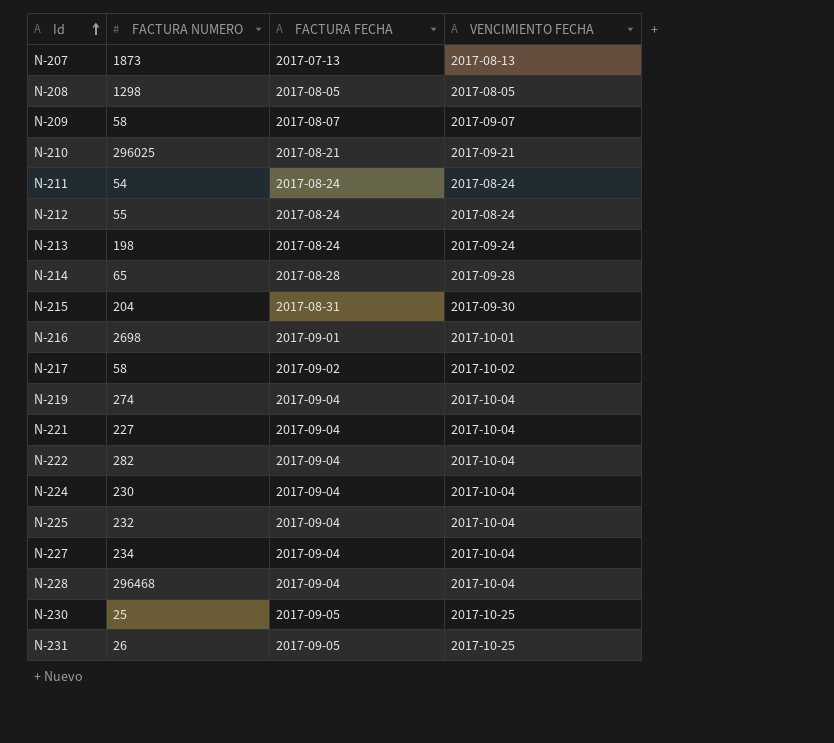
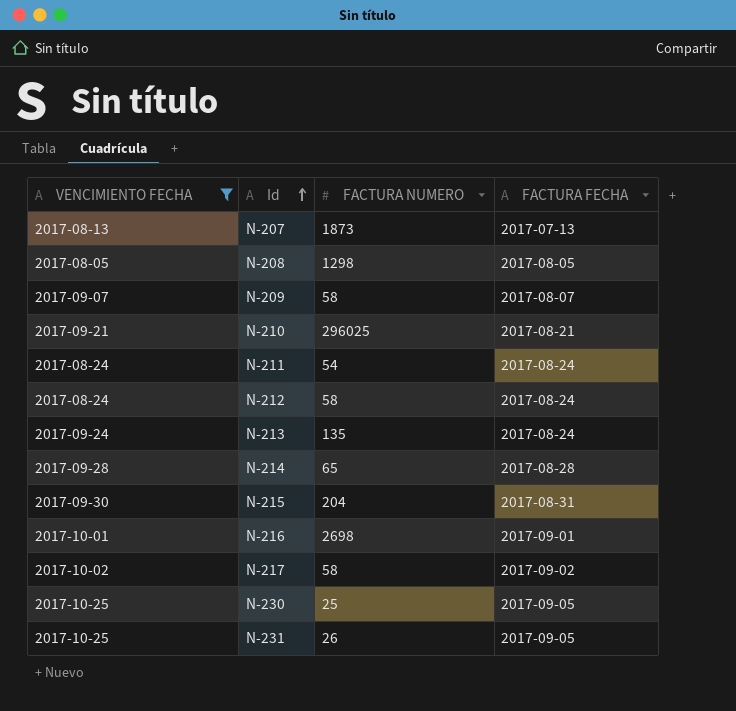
filter: none -> VENCIMIENTO FECHA != 2017-10-04
column VENCIMIENTO FECHA | position: 4 -> 1
N-212 | FACTURA NUMERO: 55 -> 58
N-213 | FACTURA NUMERO: 198 -> 135

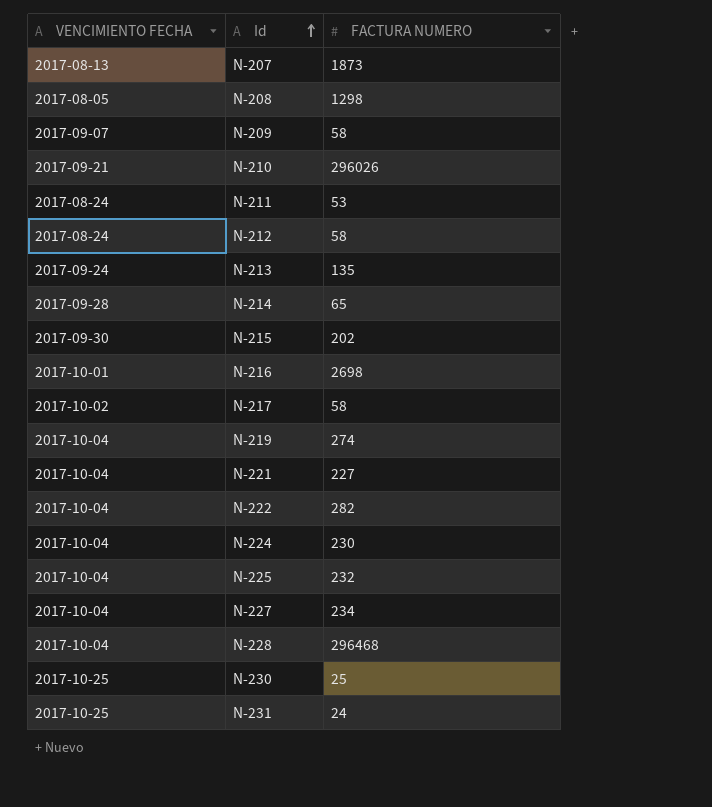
filter: VENCIMIENTO FECHA != 2017-10-04 -> none
column FACTURA FECHA | position: 4 -> none
N-210 | FACTURA NUMERO: 296025 -> 296026
N-211 | FACTURA NUMERO: 54 -> 53
N-215 | FACTURA NUMERO: 204 -> 202
N-231 | FACTURA NUMERO: 26 -> 24

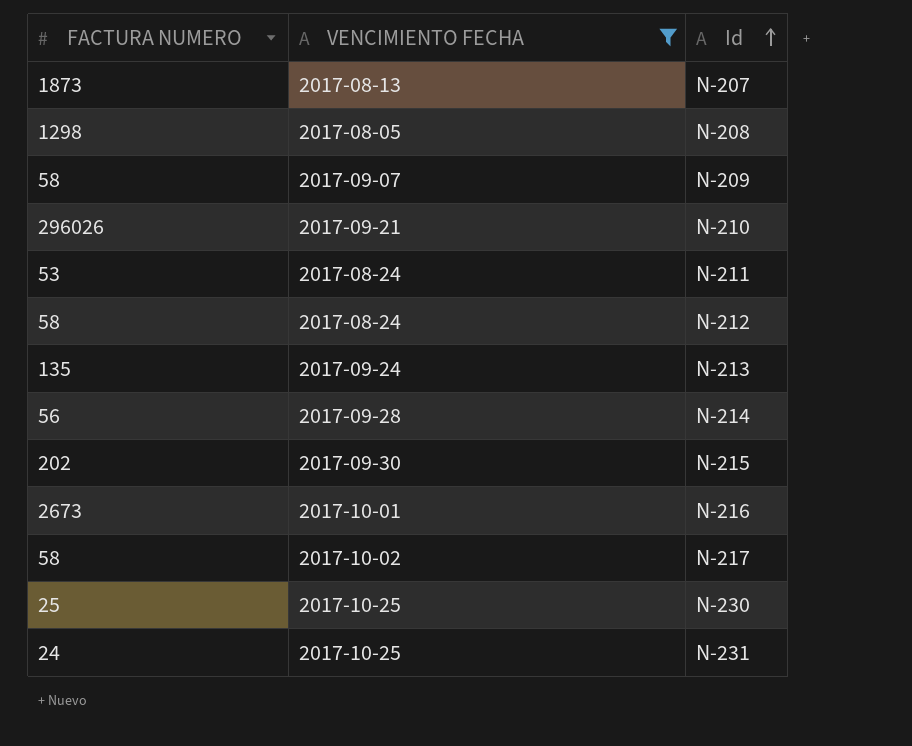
filter: none -> VENCIMIENTO FECHA != 2017-10-04
column FACTURA NUMERO | position: 3 -> 1
N-214 | FACTURA NUMERO: 65 -> 56
N-216 | FACTURA NUMERO: 2698 -> 2673

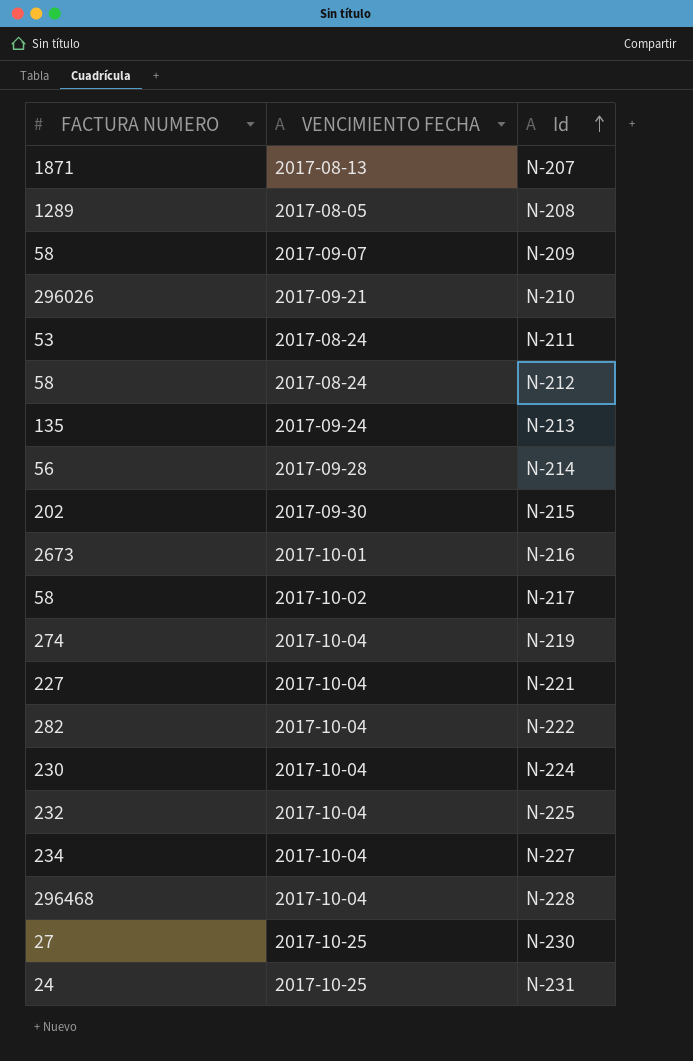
filter: VENCIMIENTO FECHA != 2017-10-04 -> none
N-207 | FACTURA NUMERO: 1873 -> 1871
N-208 | FACTURA NUMERO: 1298 -> 1289
N-230 | FACTURA NUMERO: 25 -> 27

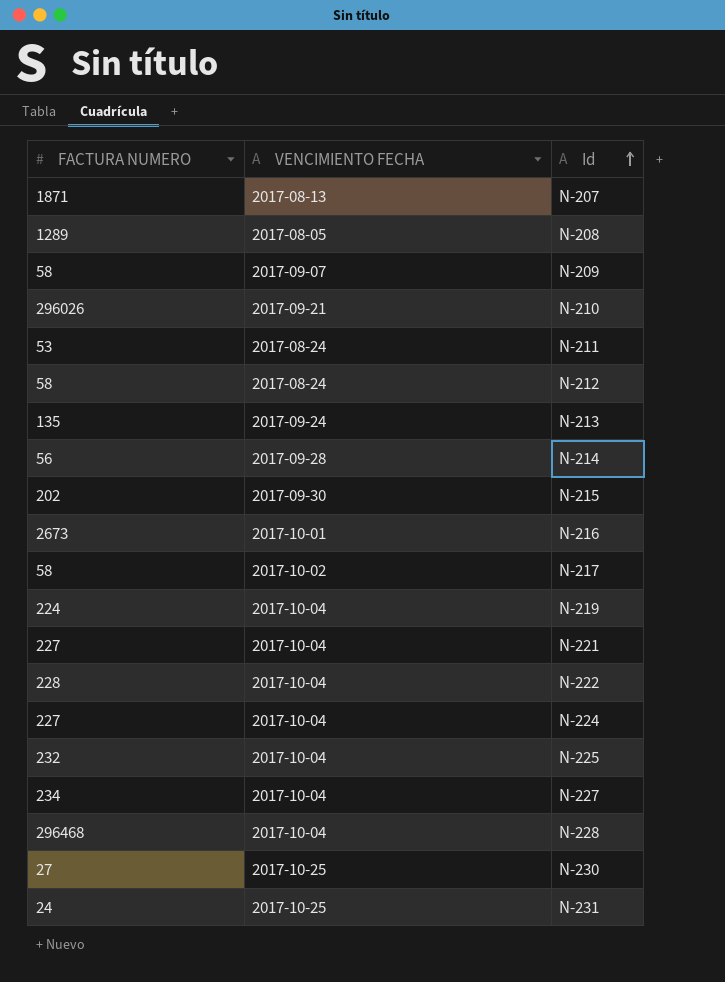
N-219 | FACTURA NUMERO: 274 -> 224
N-222 | FACTURA NUMERO: 282 -> 228
N-224 | FACTURA NUMERO: 230 -> 227

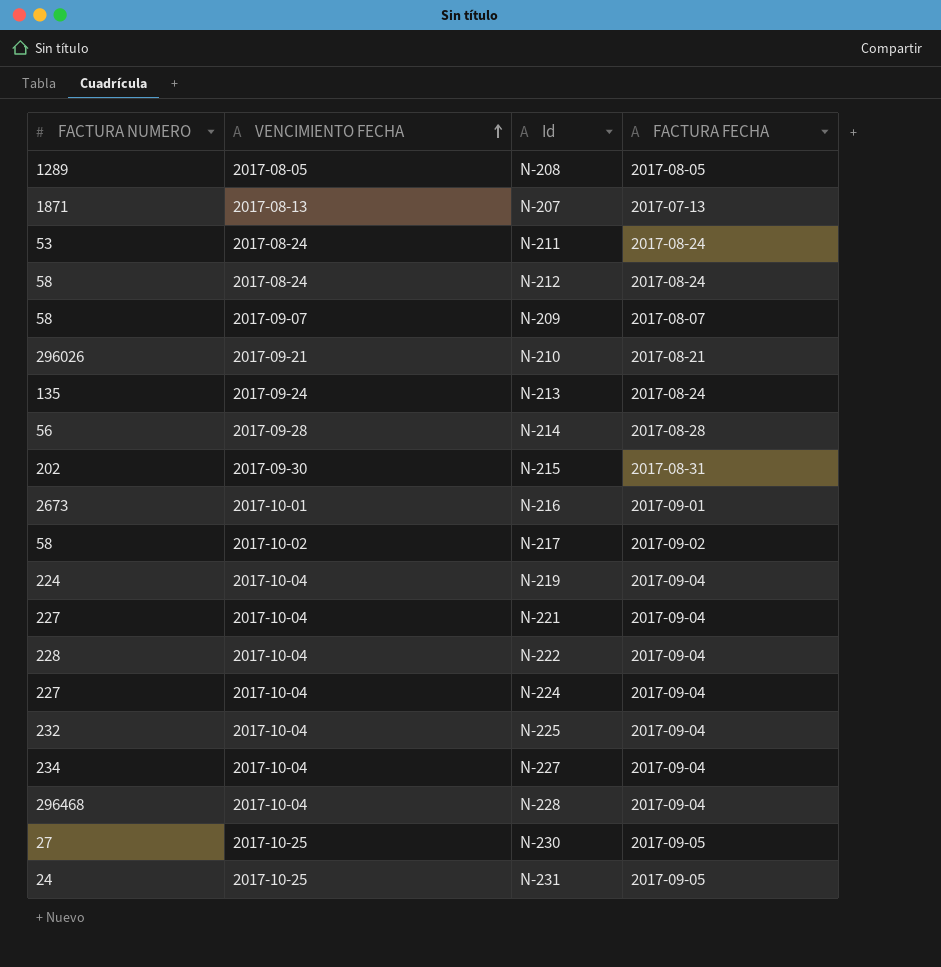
row order: Id ascending -> VENCIMIENTO FECHA ascending
column FACTURA FECHA | position: none -> 4

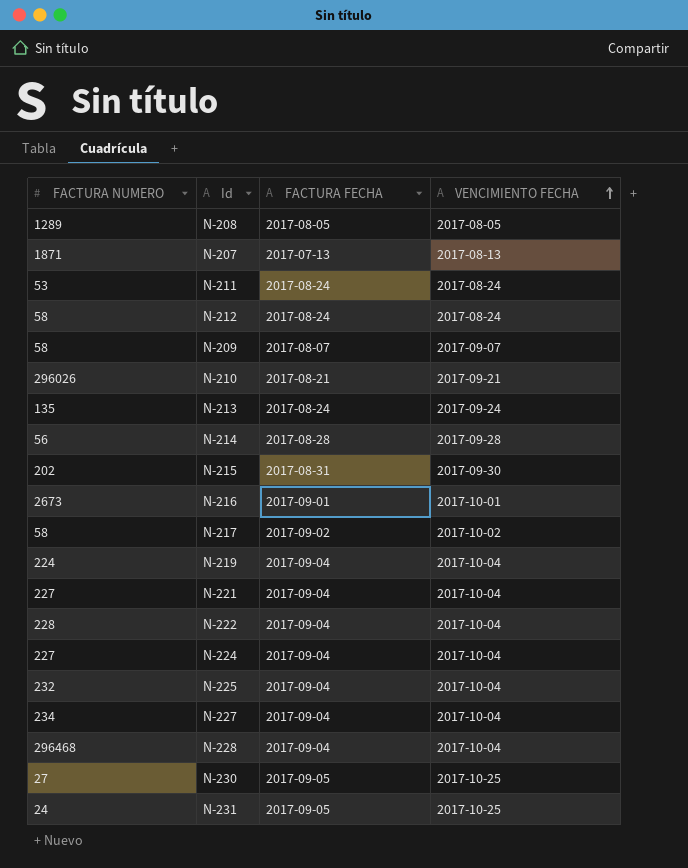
column VENCIMIENTO FECHA | position: 2 -> 4

